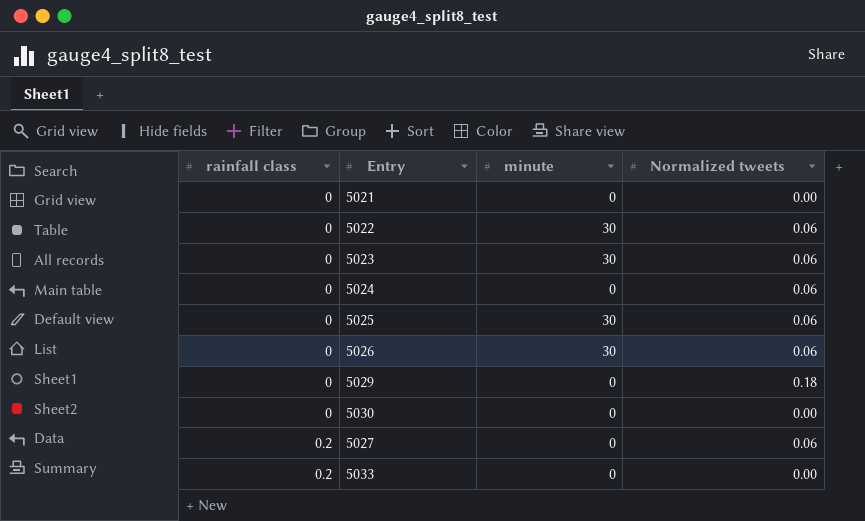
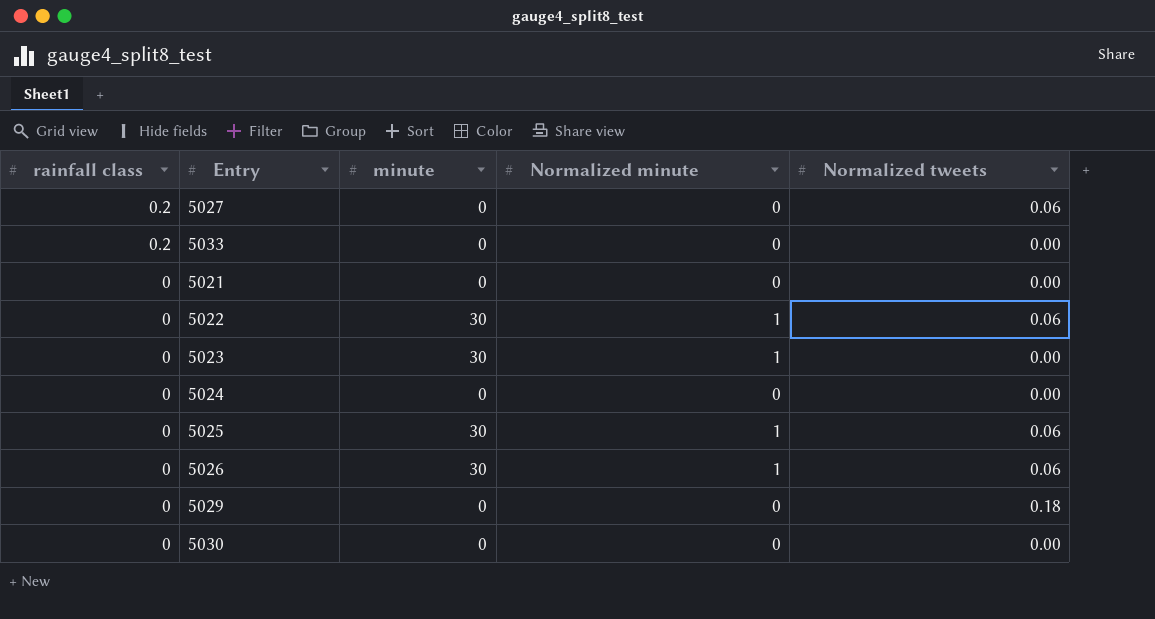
row order: rainfall class ascending -> rainfall class descending
column Normalized minute | position: none -> 4
5023 | Normalized tweets: 0.06 -> 0.00
5024 | Normalized tweets: 0.06 -> 0.00

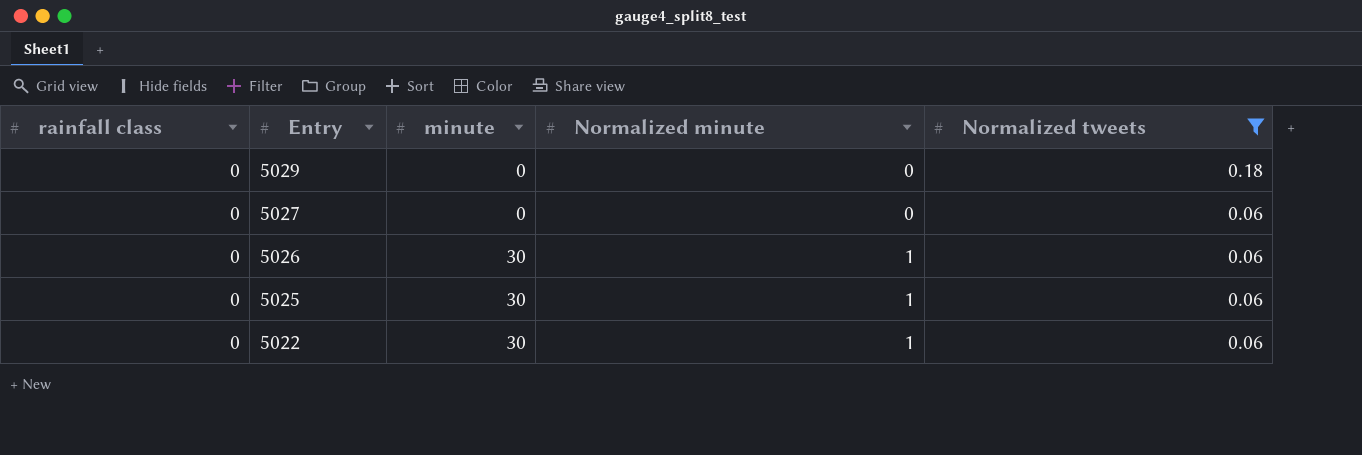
filter: none -> Normalized tweets != 0.00
row order: rainfall class descending -> Entry descending
5027 | rainfall class: 0.2 -> 0

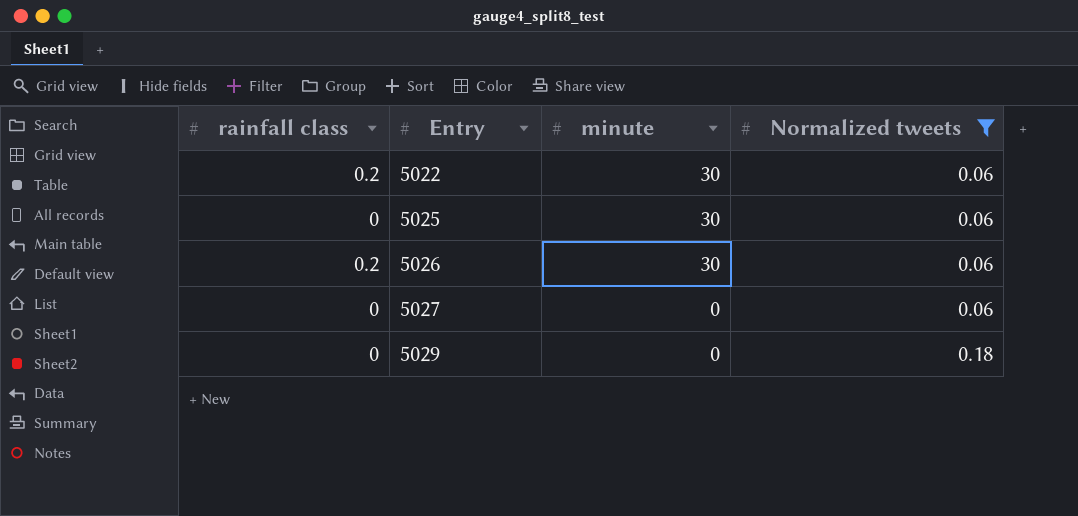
row order: Entry descending -> Entry ascending
column Normalized minute | position: 4 -> none
5022 | rainfall class: 0 -> 0.2
5026 | rainfall class: 0 -> 0.2

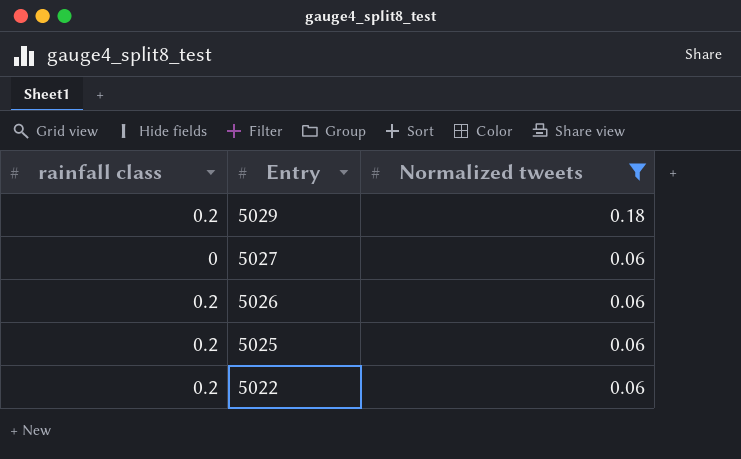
row order: Entry ascending -> Entry descending
column minute | position: 3 -> none
5029 | rainfall class: 0 -> 0.2
5025 | rainfall class: 0 -> 0.2

